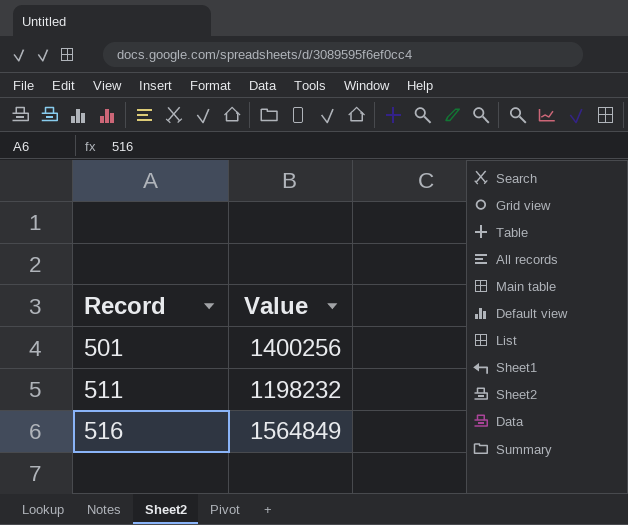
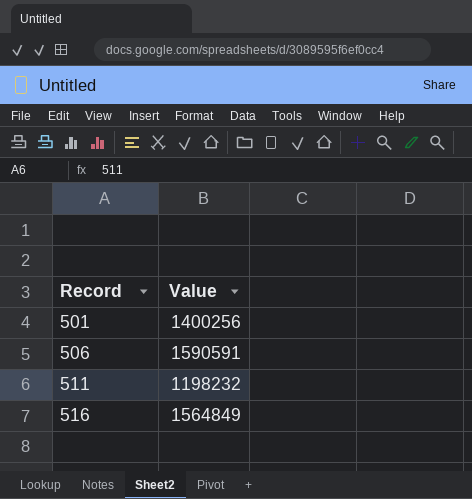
row 506: none -> 1590591

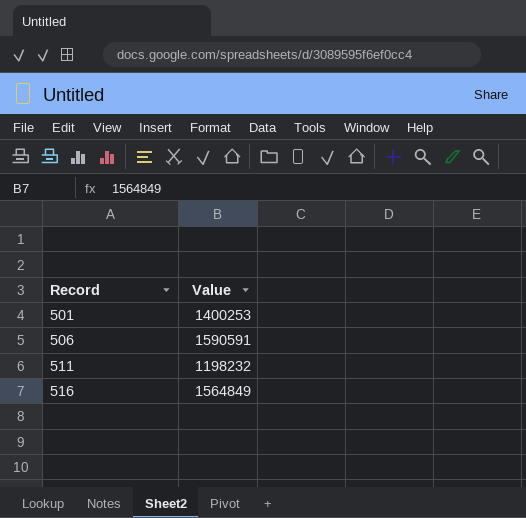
501 | Value: 1400256 -> 1400253

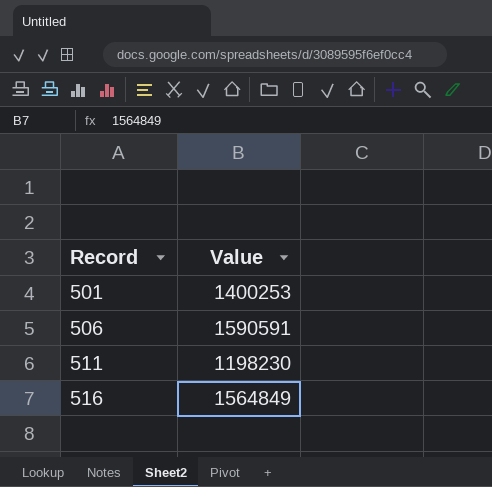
511 | Value: 1198232 -> 1198230

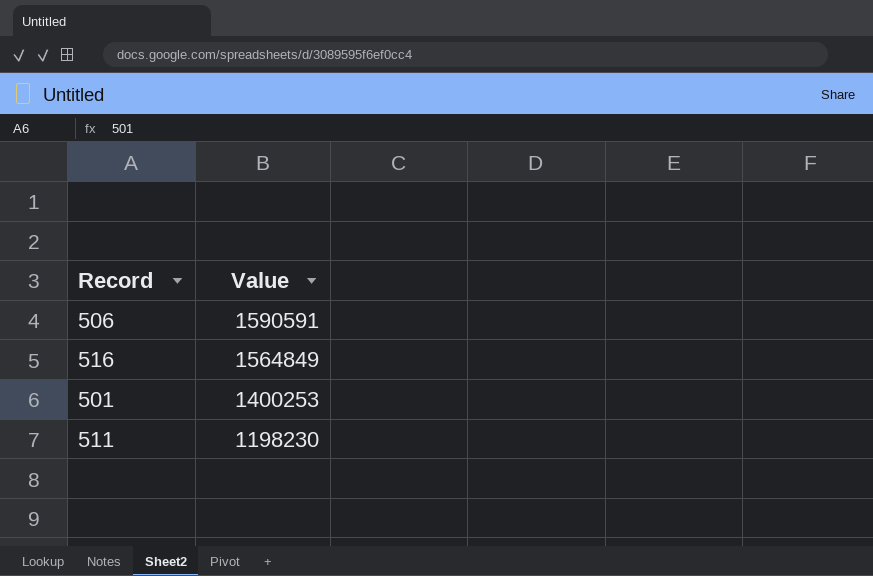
row order: Record ascending -> Value descending

